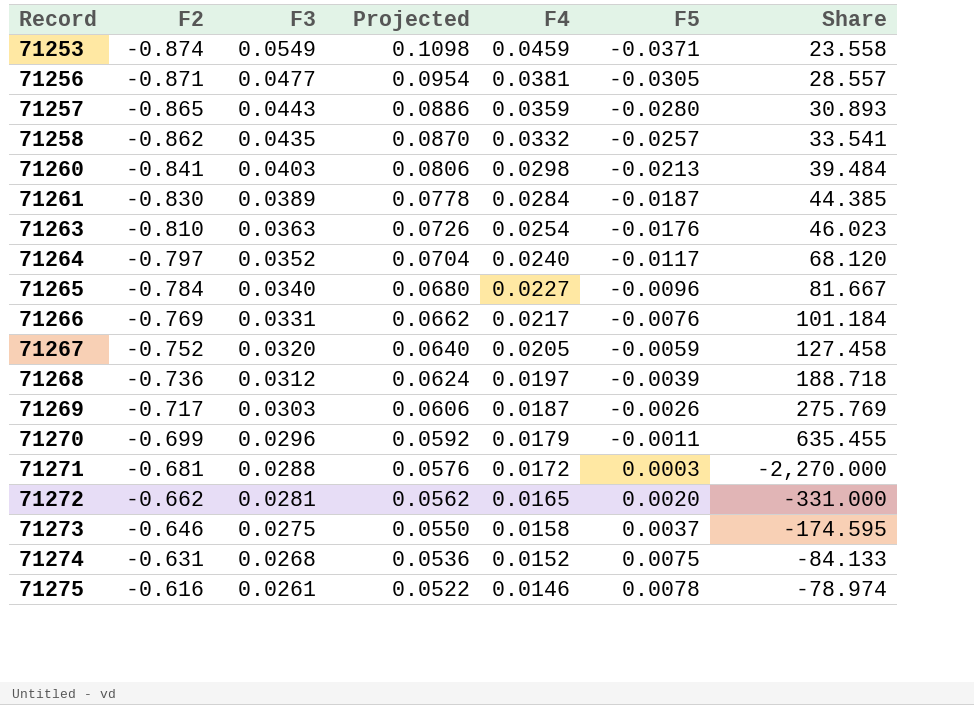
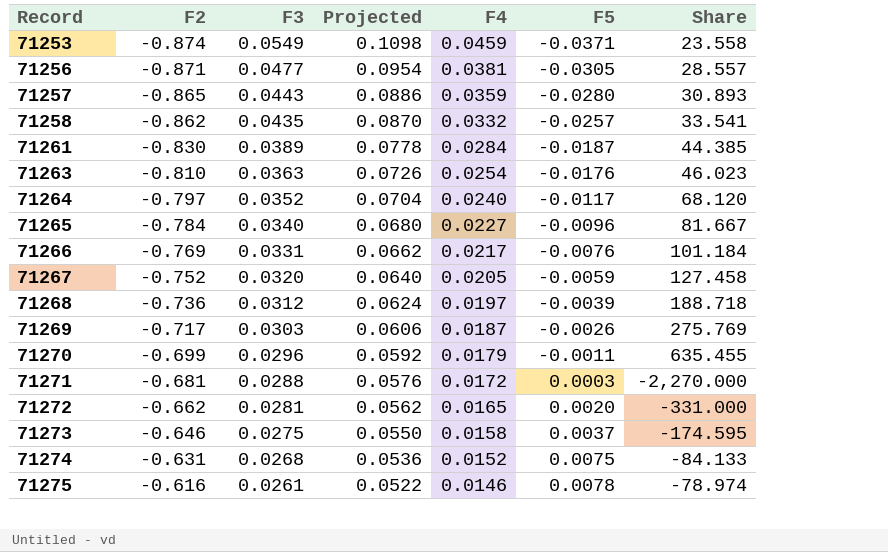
row 71260: -0.841 | 0.0403 | 0.0806 | 0.0298 | -0.0213 | 39.484 -> none

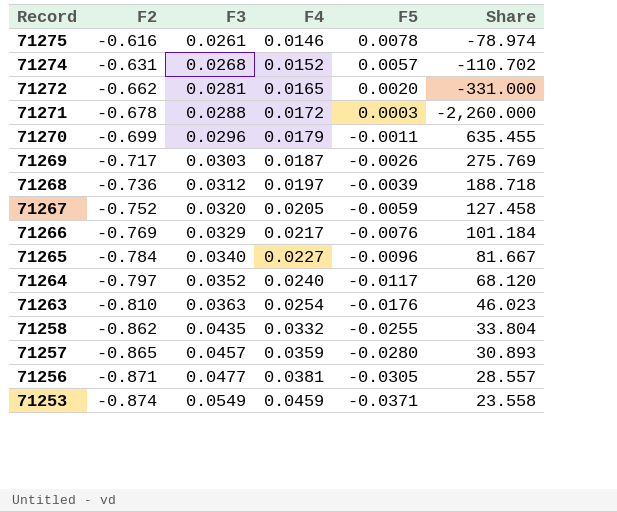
row order: Record ascending -> Record descending
column Projected | formula: [F3] * 2 -> none
row 71261: -0.830 | 0.0389 | 0.0778 | 0.0284 | -0.0187 | 44.385 -> none
row 71273: -0.646 | 0.0275 | 0.0550 | 0.0158 | 0.0037 | -174.595 -> none
71274 | F5: 0.0075 -> 0.0057
71274 | Share: -84.133 -> -110.702
71271 | F2: -0.681 -> -0.678
71271 | Share: -2,270.000 -> -2,260.000
71266 | F3: 0.0331 -> 0.0329
71258 | F5: -0.0257 -> -0.0255
71258 | Share: 33.541 -> 33.804
71257 | F3: 0.0443 -> 0.0457

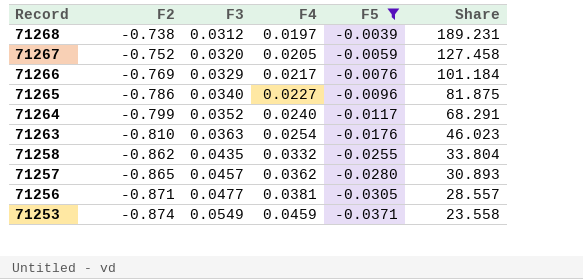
filter: none -> F5 <= -0.0039
71268 | F2: -0.736 -> -0.738
71268 | Share: 188.718 -> 189.231
71265 | F2: -0.784 -> -0.786
71265 | Share: 81.667 -> 81.875
71264 | F2: -0.797 -> -0.799
71264 | Share: 68.120 -> 68.291
71257 | F4: 0.0359 -> 0.0362

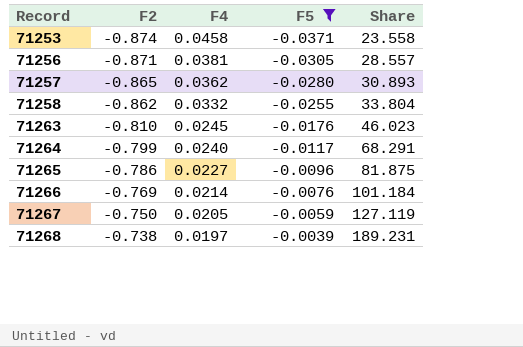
row order: Record descending -> Record ascending
column F3 | position: 3 -> none
71253 | F4: 0.0459 -> 0.0458
71263 | F4: 0.0254 -> 0.0245
71266 | F4: 0.0217 -> 0.0214
71267 | F2: -0.752 -> -0.750
71267 | Share: 127.458 -> 127.119

